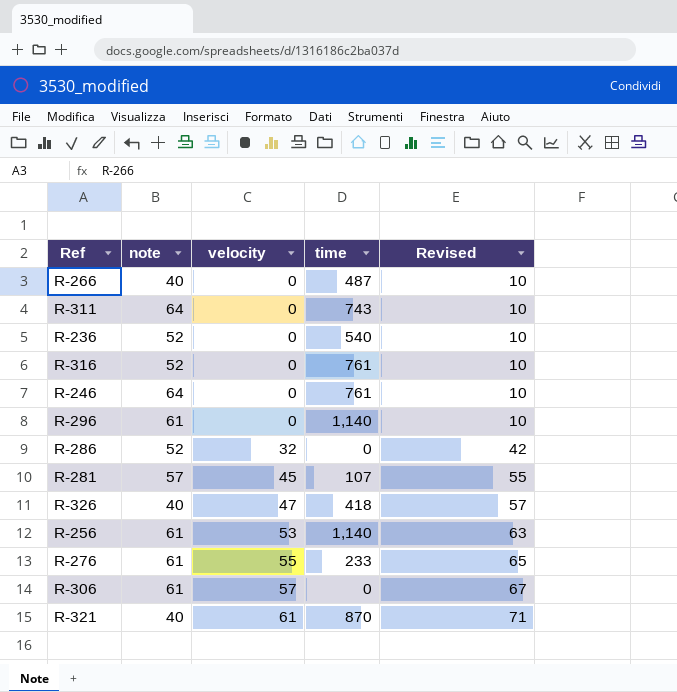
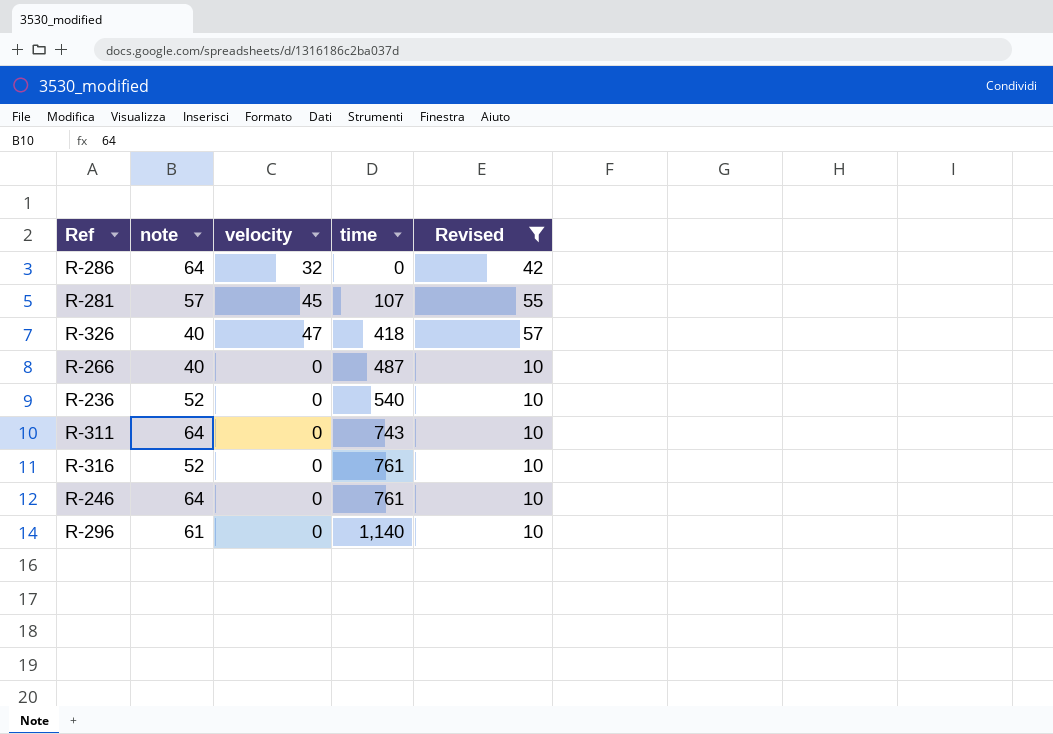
filter: none -> Revised <= 57
row order: velocity ascending -> time ascending
R-286 | note: 52 -> 64

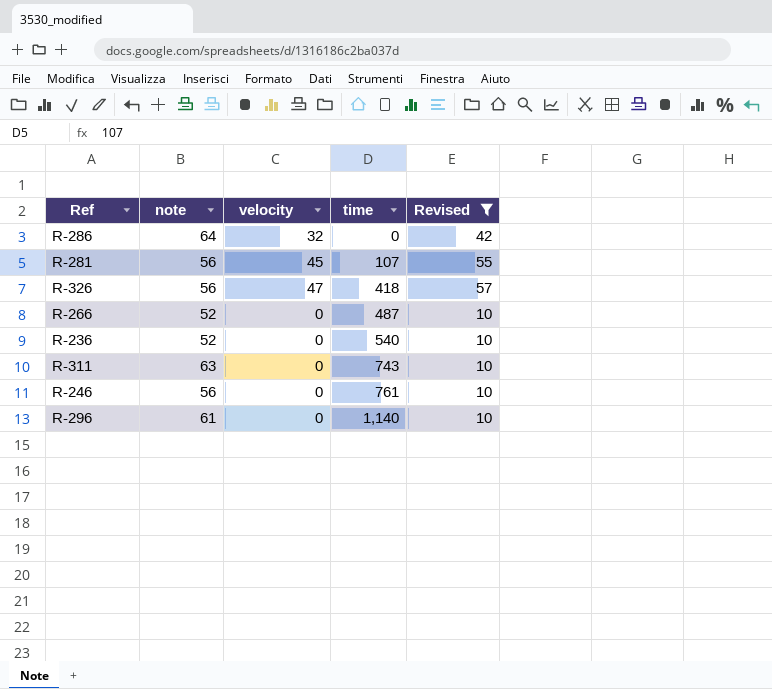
row R-316: 52 | 0 | 761 | 10 -> none
R-281 | note: 57 -> 56
R-326 | note: 40 -> 56
R-266 | note: 40 -> 52
R-311 | note: 64 -> 63
R-246 | note: 64 -> 56

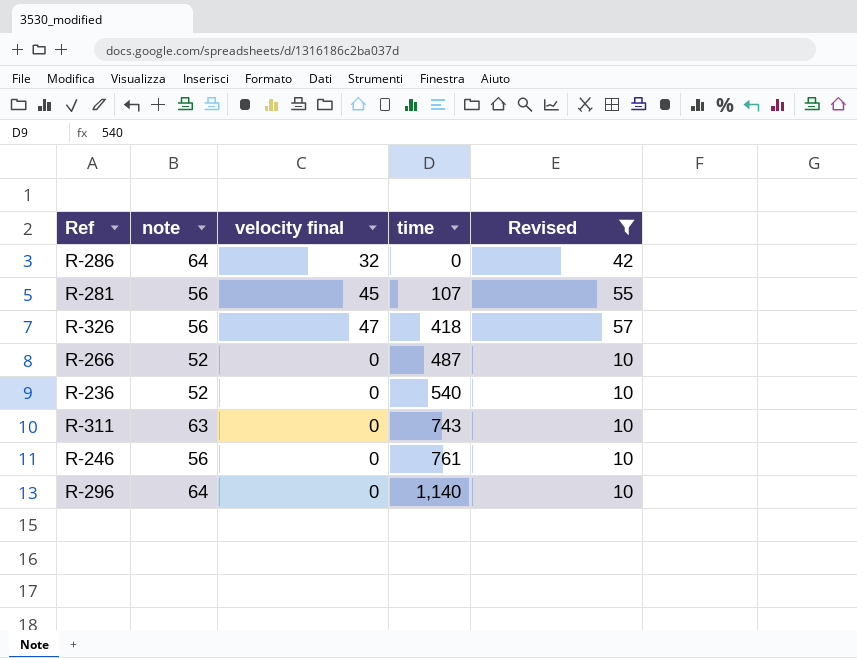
column name: velocity -> velocity final
R-296 | note: 61 -> 64

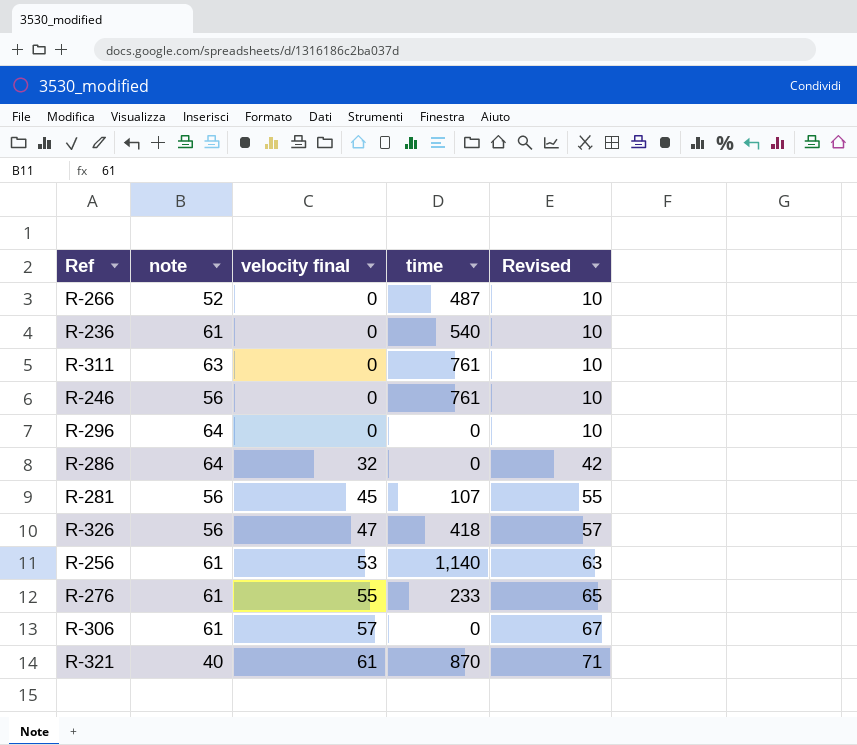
filter: Revised <= 57 -> none
row order: time ascending -> velocity final ascending
R-236 | note: 52 -> 61
R-311 | time: 743 -> 761
R-296 | time: 1,140 -> 0

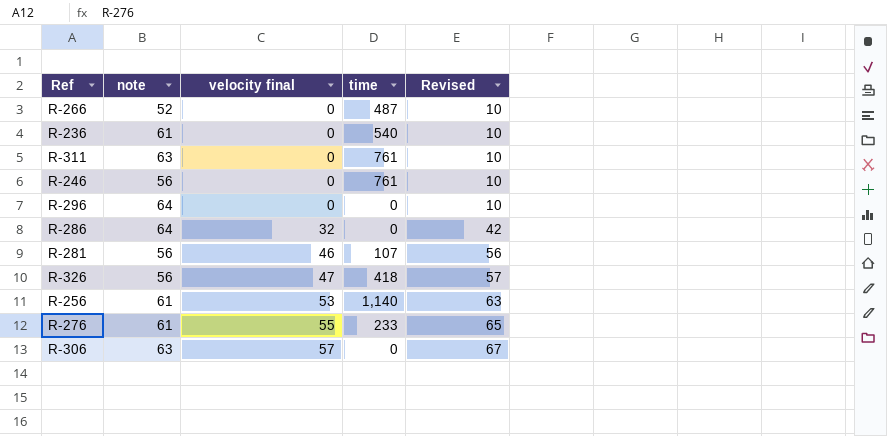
row R-321: 40 | 61 | 870 | 71 -> none
R-281 | velocity final: 45 -> 46
R-281 | Revised: 55 -> 56
R-306 | note: 61 -> 63

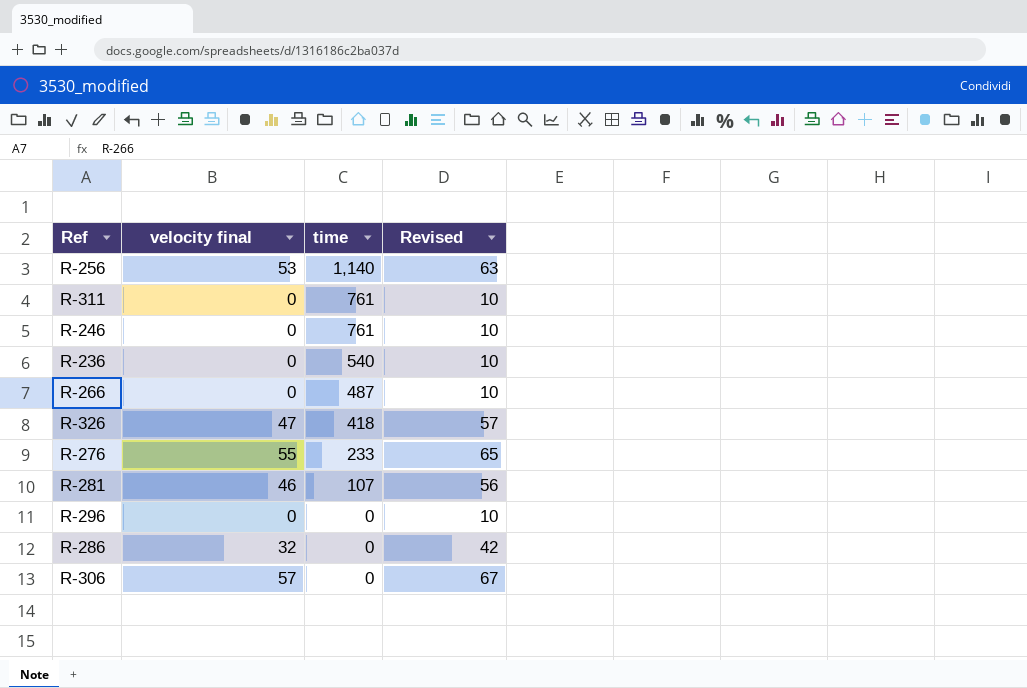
row order: velocity final ascending -> time descending
column note | position: 2 -> none

